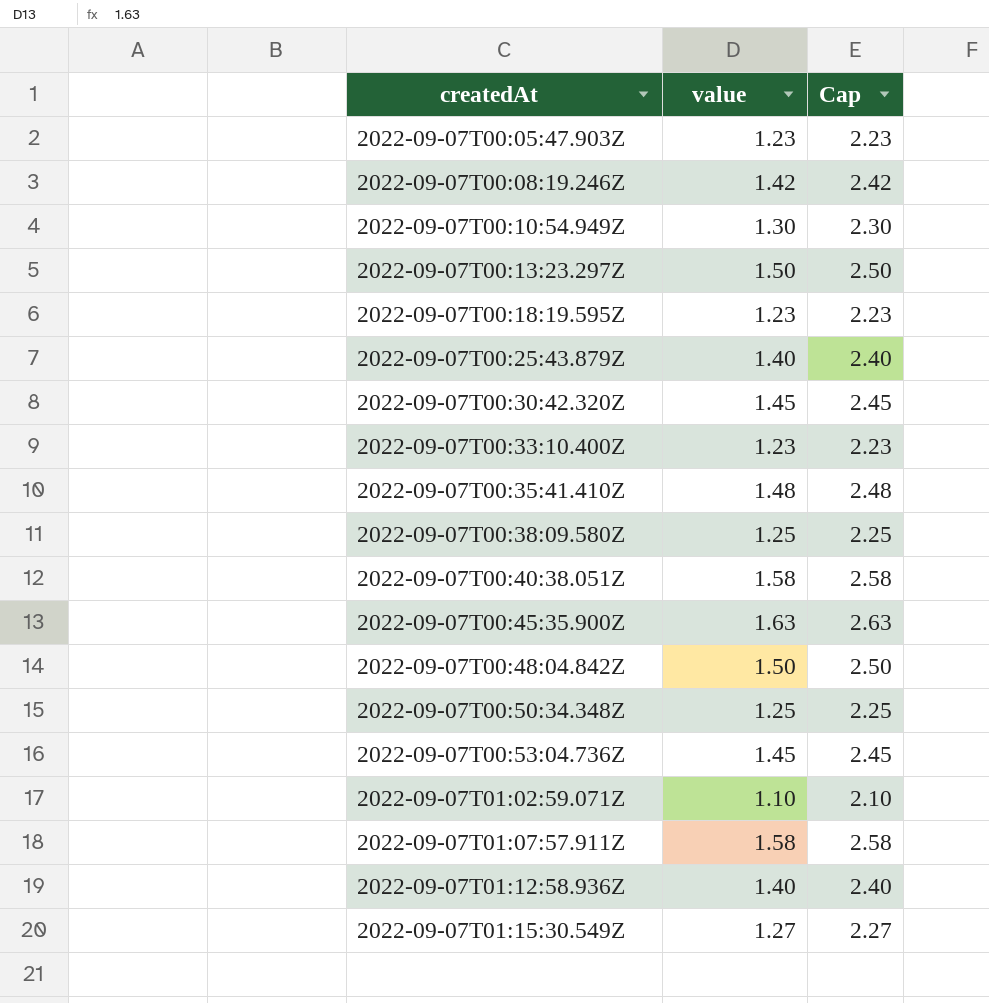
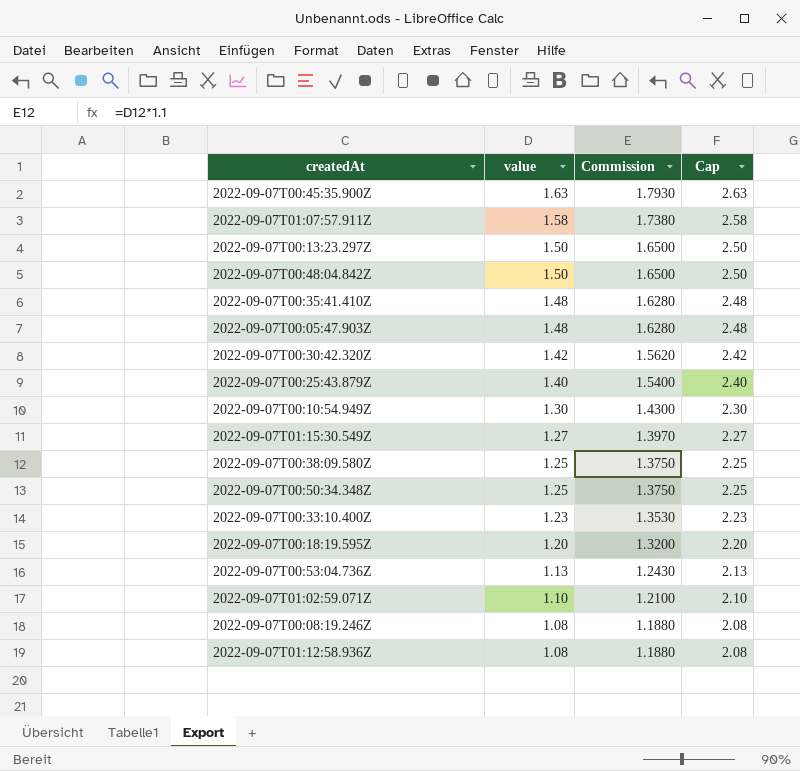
row order: createdAt ascending -> value descending
column Commission | formula: none -> [value] * 1.1
row 2022-09-07T00:40:38.051Z: 1.58 | 2.58 -> none
2022-09-07T00:05:47.903Z | value: 1.23 -> 1.48
2022-09-07T00:05:47.903Z | Cap: 2.23 -> 2.48
2022-09-07T00:30:42.320Z | value: 1.45 -> 1.42
2022-09-07T00:30:42.320Z | Cap: 2.45 -> 2.42
2022-09-07T00:18:19.595Z | value: 1.23 -> 1.20
2022-09-07T00:18:19.595Z | Cap: 2.23 -> 2.20
2022-09-07T00:53:04.736Z | value: 1.45 -> 1.13
2022-09-07T00:53:04.736Z | Cap: 2.45 -> 2.13
2022-09-07T00:08:19.246Z | value: 1.42 -> 1.08
2022-09-07T00:08:19.246Z | Cap: 2.42 -> 2.08
2022-09-07T01:12:58.936Z | value: 1.40 -> 1.08
2022-09-07T01:12:58.936Z | Cap: 2.40 -> 2.08

